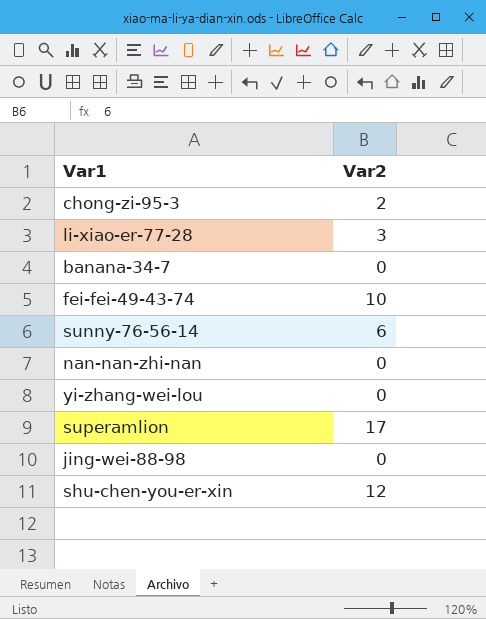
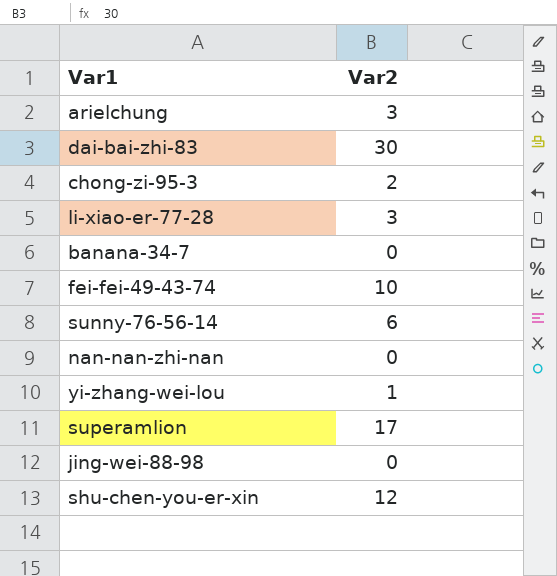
row arielchung: none -> 3
row dai-bai-zhi-83: none -> 30
yi-zhang-wei-lou | Var2: 0 -> 1

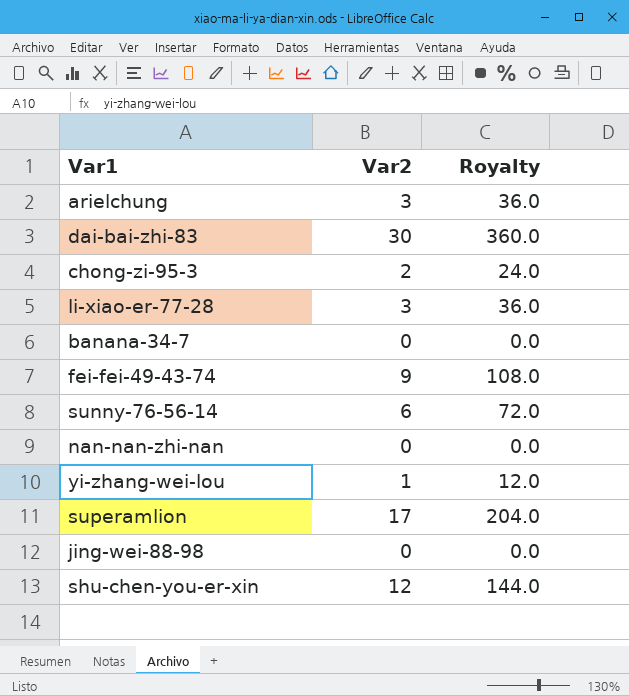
column Royalty | formula: none -> [Var2] * 12
fei-fei-49-43-74 | Var2: 10 -> 9

